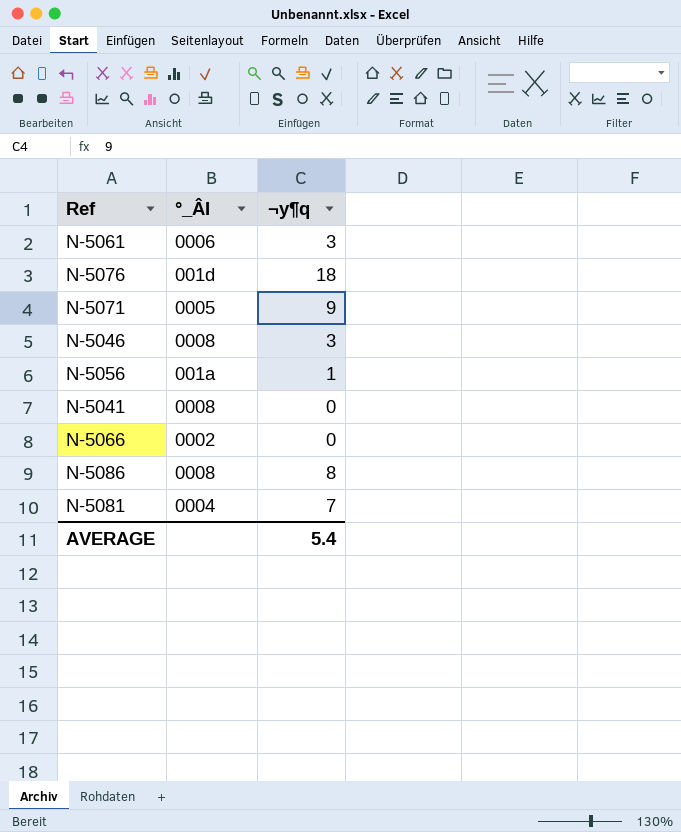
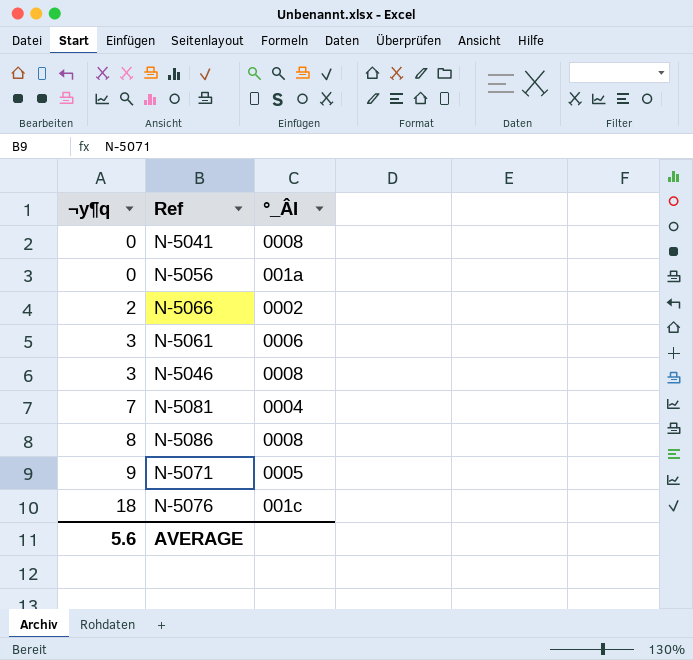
row order: none -> ¬y¶q ascending
column ¬y¶q | position: 3 -> 1
N-5056 | ¬y¶q: 1 -> 0
N-5066 | ¬y¶q: 0 -> 2
N-5076 | °_ÂI: 001d -> 001c
AVERAGE | ¬y¶q: 5.4 -> 5.6

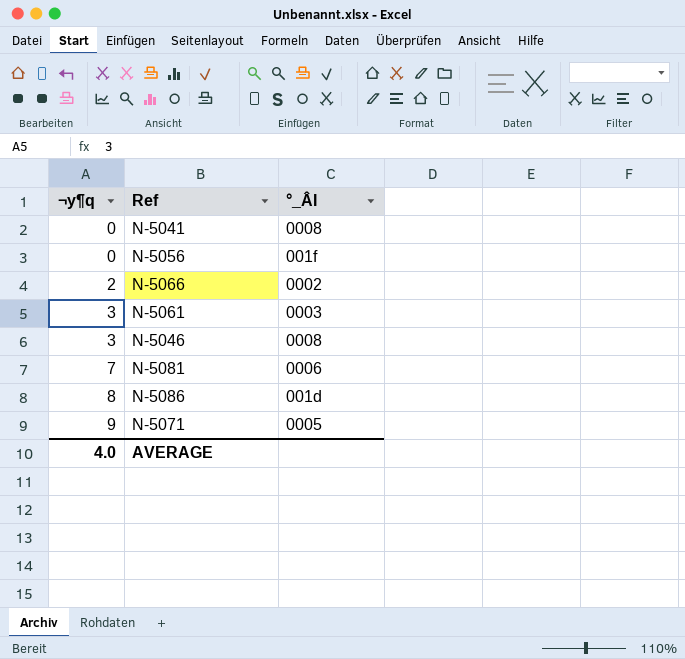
row N-5076: 18 | 001c -> none
N-5056 | °_ÂI: 001a -> 001f
N-5061 | °_ÂI: 0006 -> 0003
N-5081 | °_ÂI: 0004 -> 0006
N-5086 | °_ÂI: 0008 -> 001d
AVERAGE | ¬y¶q: 5.6 -> 4.0

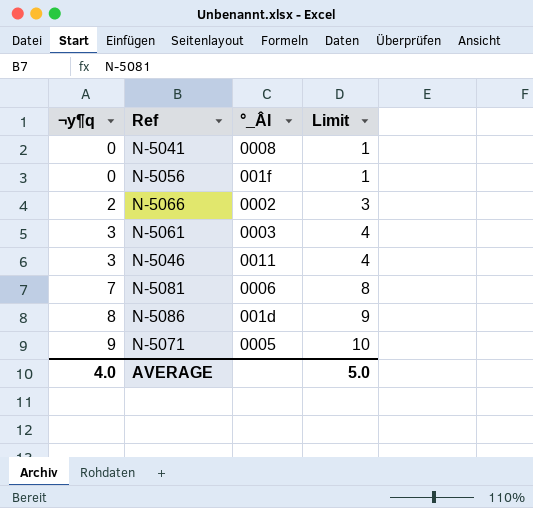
column Limit | formula: none -> [¬y¶q] + 1
N-5046 | °_ÂI: 0008 -> 0011

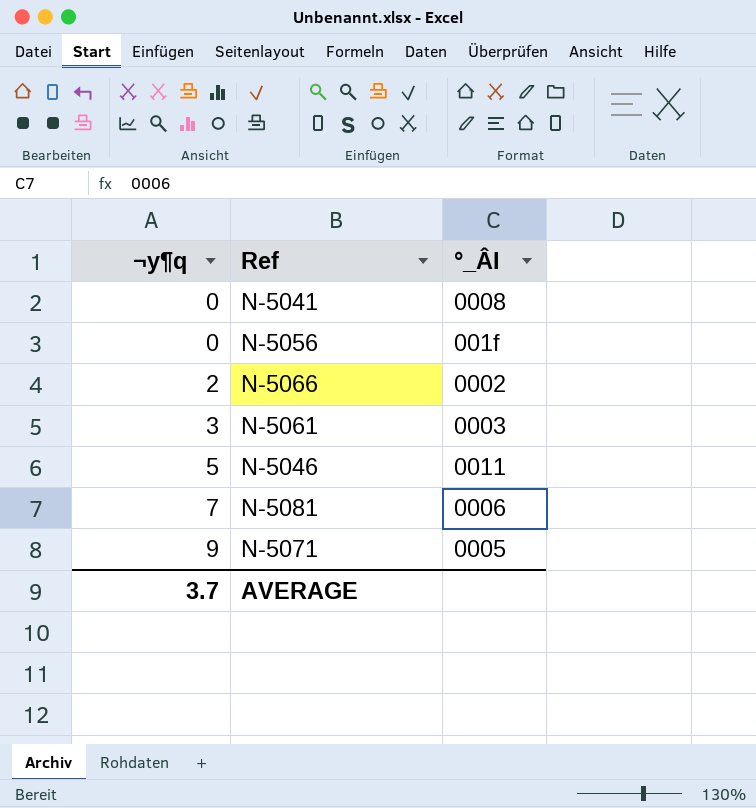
column Limit | formula: [¬y¶q] + 1 -> none
row N-5086: 8 | 001d | 9 -> none
N-5046 | ¬y¶q: 3 -> 5
AVERAGE | ¬y¶q: 4.0 -> 3.7

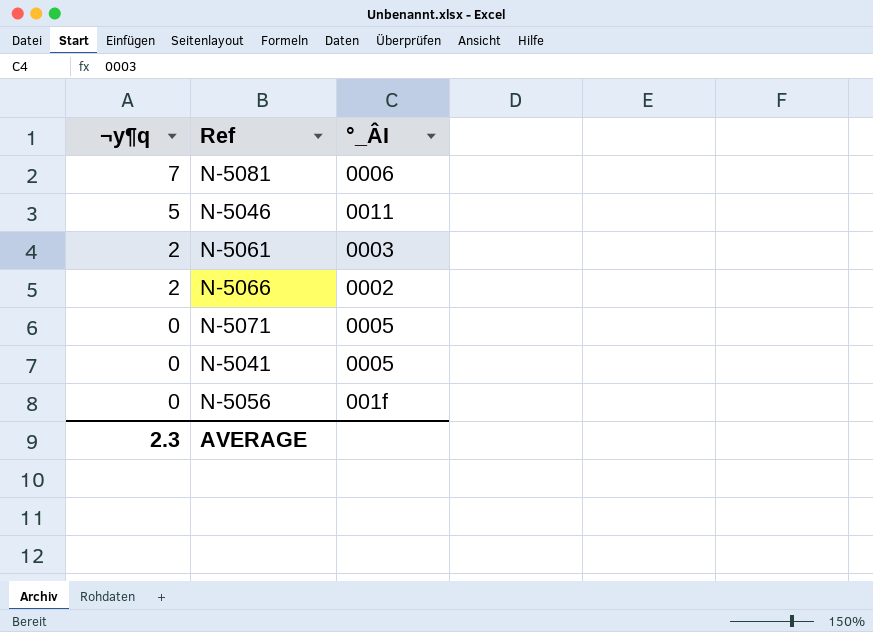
row order: ¬y¶q ascending -> ¬y¶q descending
N-5061 | ¬y¶q: 3 -> 2
N-5071 | ¬y¶q: 9 -> 0
N-5041 | °_ÂI: 0008 -> 0005
AVERAGE | ¬y¶q: 3.7 -> 2.3

